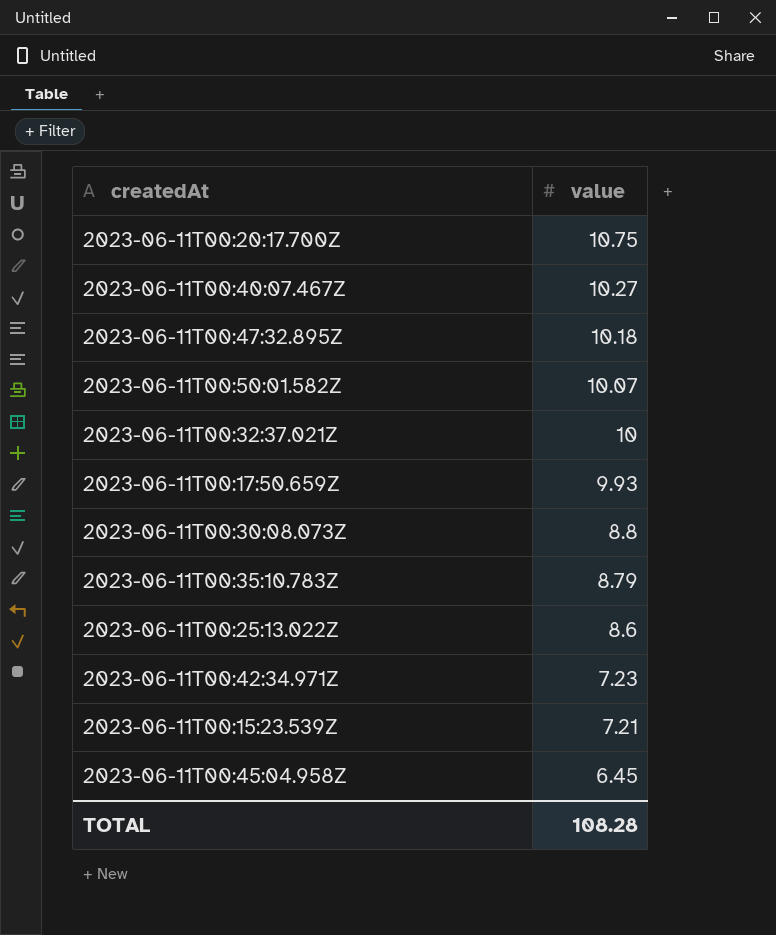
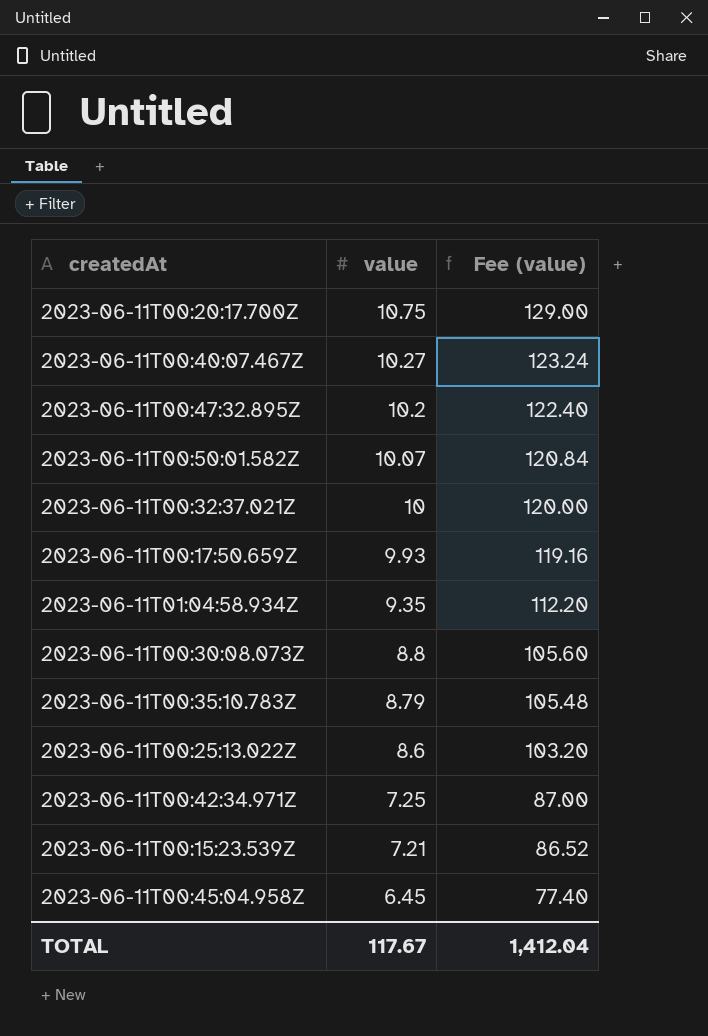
column Fee (value) | formula: none -> [value] * 12
2023-06-11T00:47:32.895Z | value: 10.18 -> 10.2
row 2023-06-11T01:04:58.934Z: none -> 9.35 | 112.20
2023-06-11T00:42:34.971Z | value: 7.23 -> 7.25
TOTAL | value: 108.28 -> 117.67

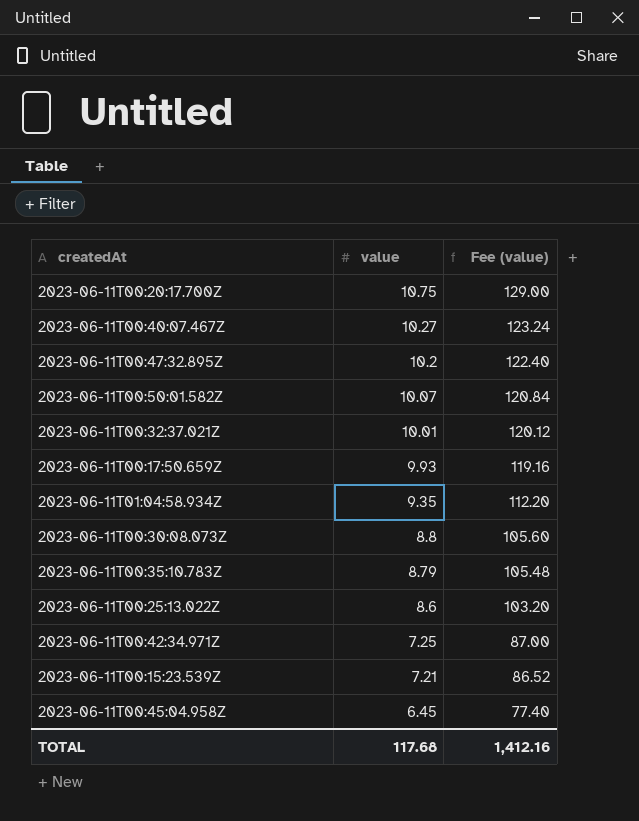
2023-06-11T00:32:37.021Z | value: 10 -> 10.01
2023-06-11T00:32:37.021Z | Fee (value): 120.00 -> 120.12
TOTAL | value: 117.67 -> 117.68
TOTAL | Fee (value): 1,412.04 -> 1,412.16

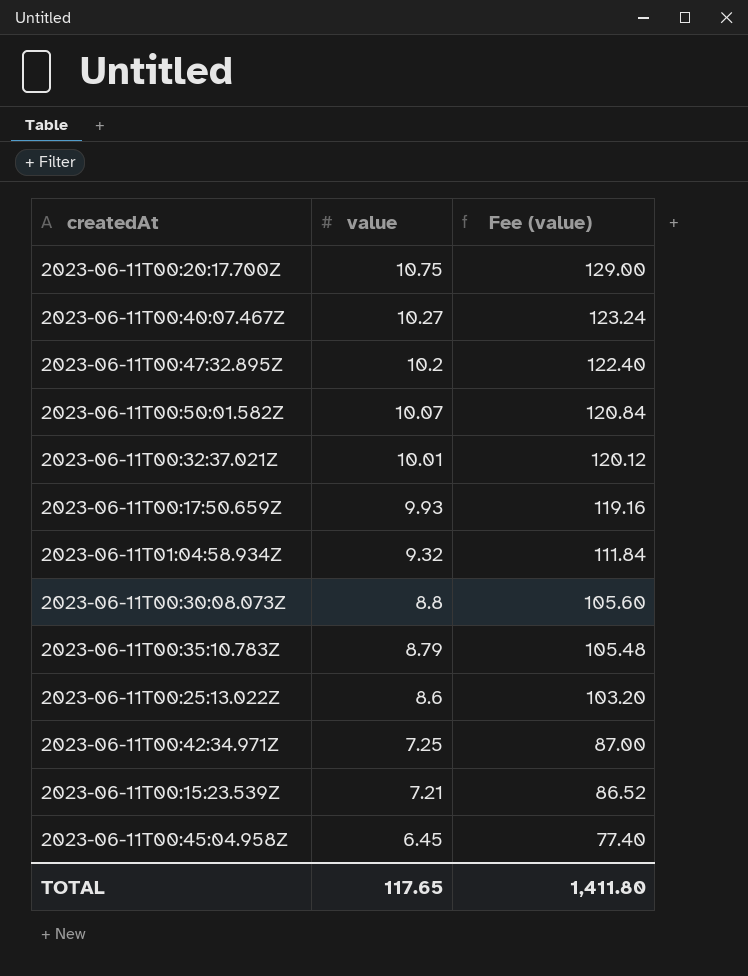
2023-06-11T01:04:58.934Z | value: 9.35 -> 9.32
2023-06-11T01:04:58.934Z | Fee (value): 112.20 -> 111.84
TOTAL | value: 117.68 -> 117.65
TOTAL | Fee (value): 1,412.16 -> 1,411.80

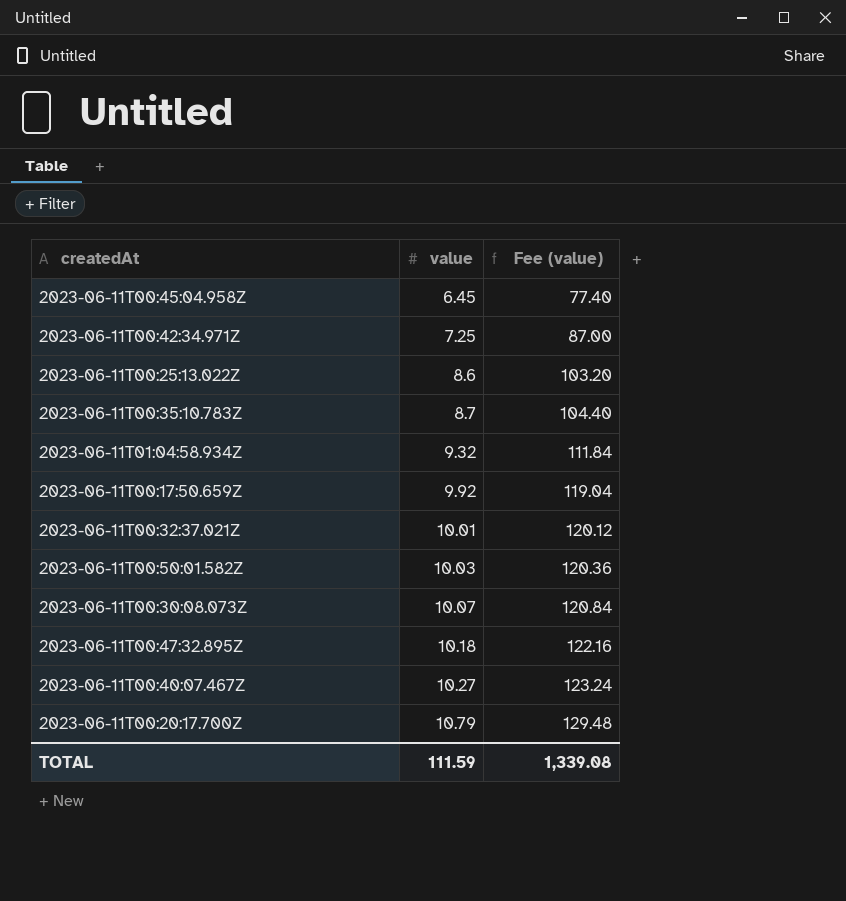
row order: value descending -> value ascending
row 2023-06-11T00:15:23.539Z: 7.21 | 86.52 -> none
2023-06-11T00:35:10.783Z | value: 8.79 -> 8.7
2023-06-11T00:35:10.783Z | Fee (value): 105.48 -> 104.40
2023-06-11T00:17:50.659Z | value: 9.93 -> 9.92
2023-06-11T00:17:50.659Z | Fee (value): 119.16 -> 119.04
2023-06-11T00:50:01.582Z | value: 10.07 -> 10.03
2023-06-11T00:50:01.582Z | Fee (value): 120.84 -> 120.36
2023-06-11T00:30:08.073Z | value: 8.8 -> 10.07
2023-06-11T00:30:08.073Z | Fee (value): 105.60 -> 120.84
2023-06-11T00:47:32.895Z | value: 10.2 -> 10.18
2023-06-11T00:47:32.895Z | Fee (value): 122.40 -> 122.16
2023-06-11T00:20:17.700Z | value: 10.75 -> 10.79
2023-06-11T00:20:17.700Z | Fee (value): 129.00 -> 129.48
TOTAL | value: 117.65 -> 111.59
TOTAL | Fee (value): 1,411.80 -> 1,339.08

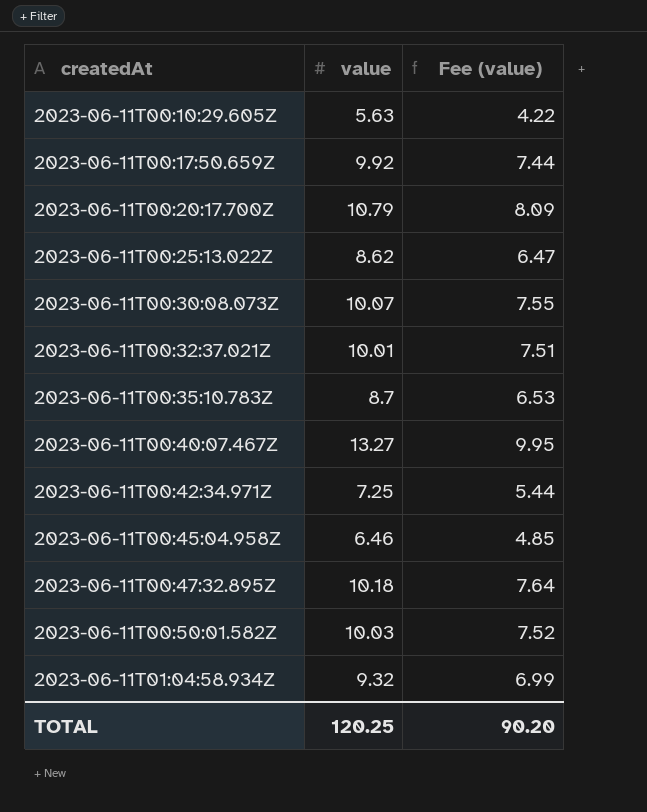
row order: value ascending -> createdAt ascending
column Fee (value) | formula: [value] * 12 -> [value] * 0.75
row 2023-06-11T00:10:29.605Z: none -> 5.63 | 4.22
2023-06-11T00:25:13.022Z | value: 8.6 -> 8.62
2023-06-11T00:40:07.467Z | value: 10.27 -> 13.27
2023-06-11T00:45:04.958Z | value: 6.45 -> 6.46
TOTAL | value: 111.59 -> 120.25
TOTAL | Fee (value): 1,339.08 -> 90.20

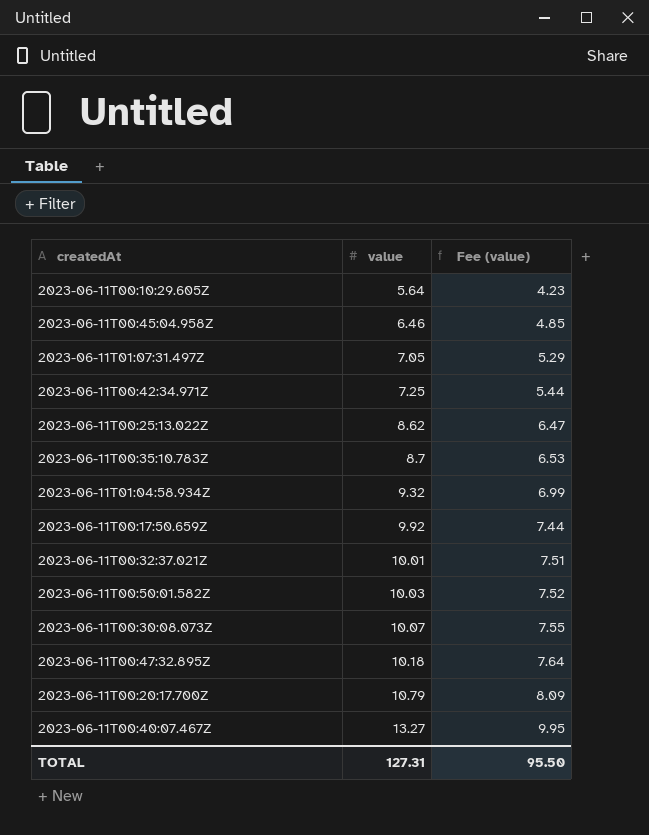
row order: createdAt ascending -> value ascending
2023-06-11T00:10:29.605Z | value: 5.63 -> 5.64
2023-06-11T00:10:29.605Z | Fee (value): 4.22 -> 4.23
row 2023-06-11T01:07:31.497Z: none -> 7.05 | 5.29
TOTAL | value: 120.25 -> 127.31
TOTAL | Fee (value): 90.20 -> 95.50

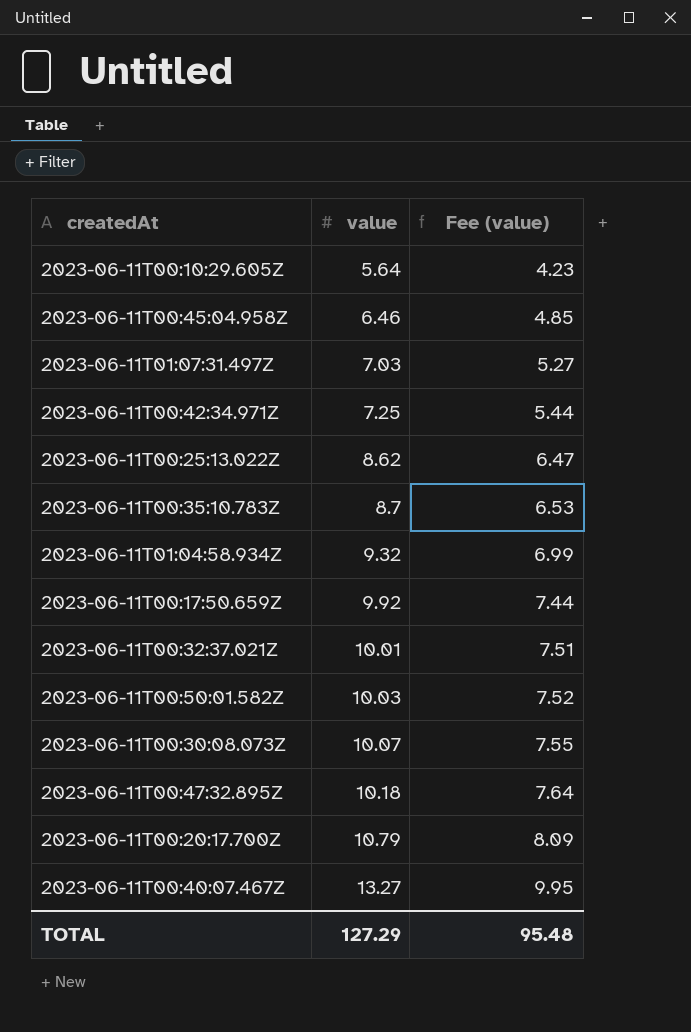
2023-06-11T01:07:31.497Z | value: 7.05 -> 7.03
2023-06-11T01:07:31.497Z | Fee (value): 5.29 -> 5.27
TOTAL | value: 127.31 -> 127.29
TOTAL | Fee (value): 95.50 -> 95.48

